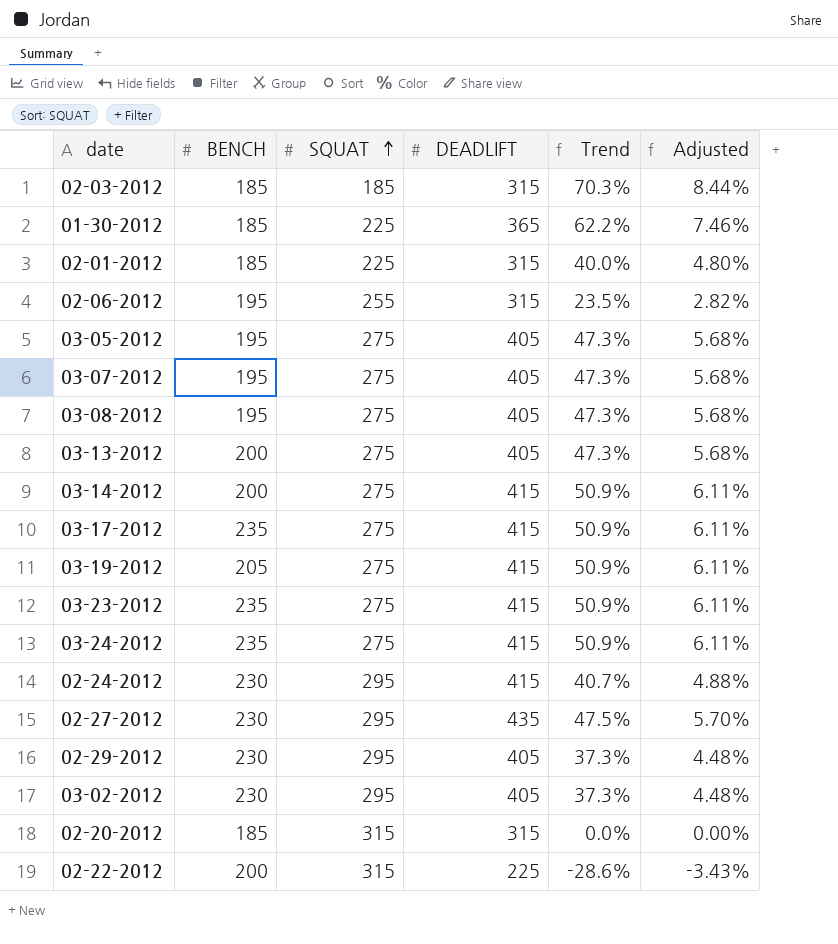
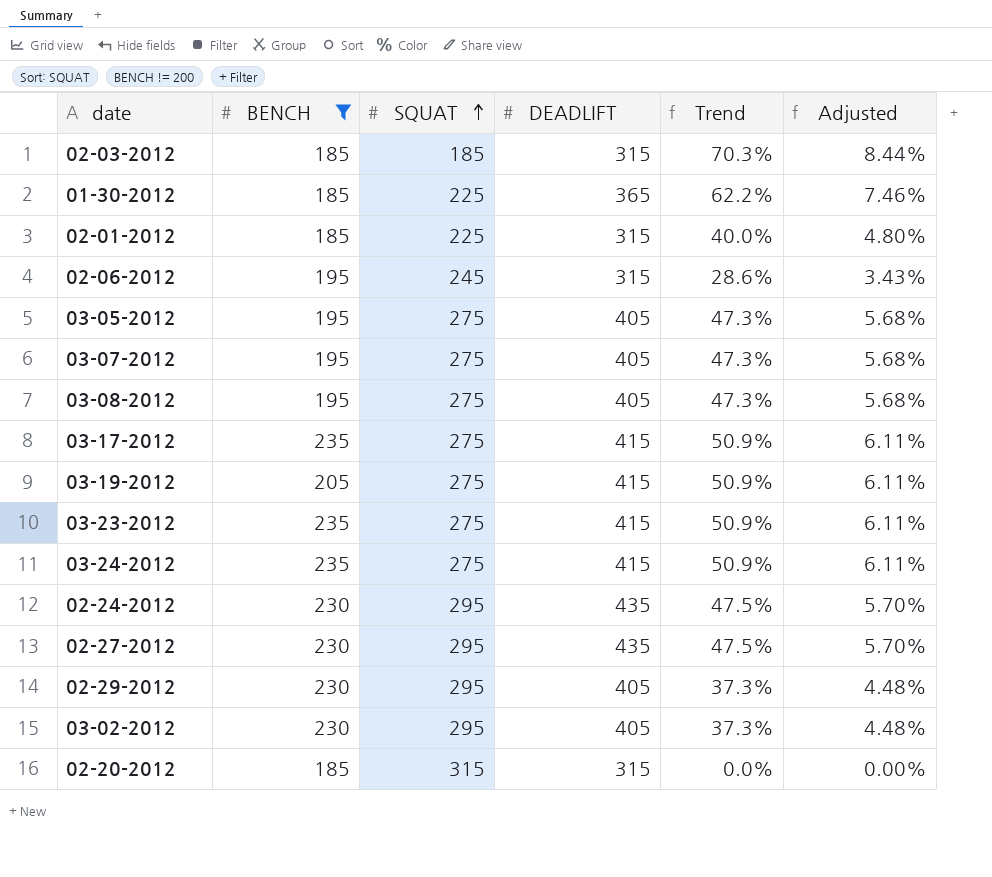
filter: none -> BENCH != 200
02-06-2012 | SQUAT: 255 -> 245
02-06-2012 | Trend: 23.5% -> 28.6%
02-06-2012 | Adjusted: 2.82% -> 3.43%
02-24-2012 | DEADLIFT: 415 -> 435
02-24-2012 | Trend: 40.7% -> 47.5%
02-24-2012 | Adjusted: 4.88% -> 5.70%

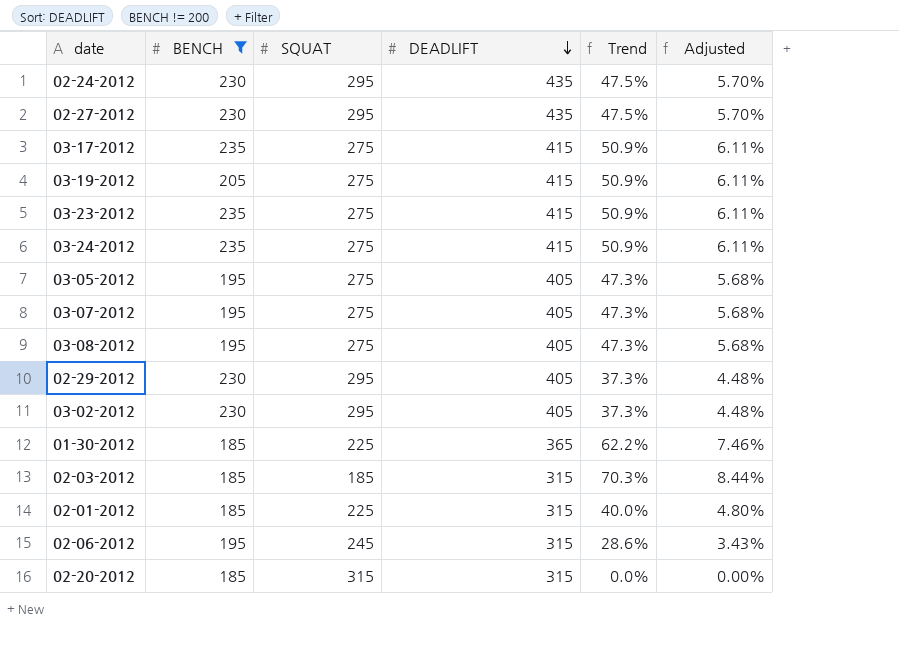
row order: SQUAT ascending -> DEADLIFT descending

